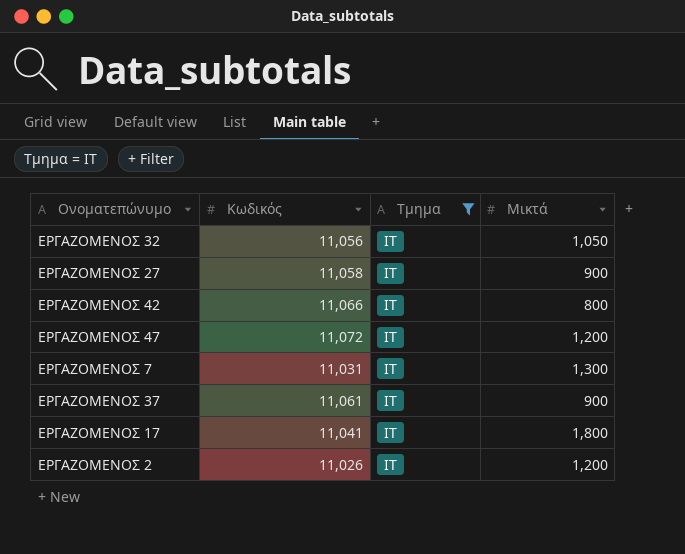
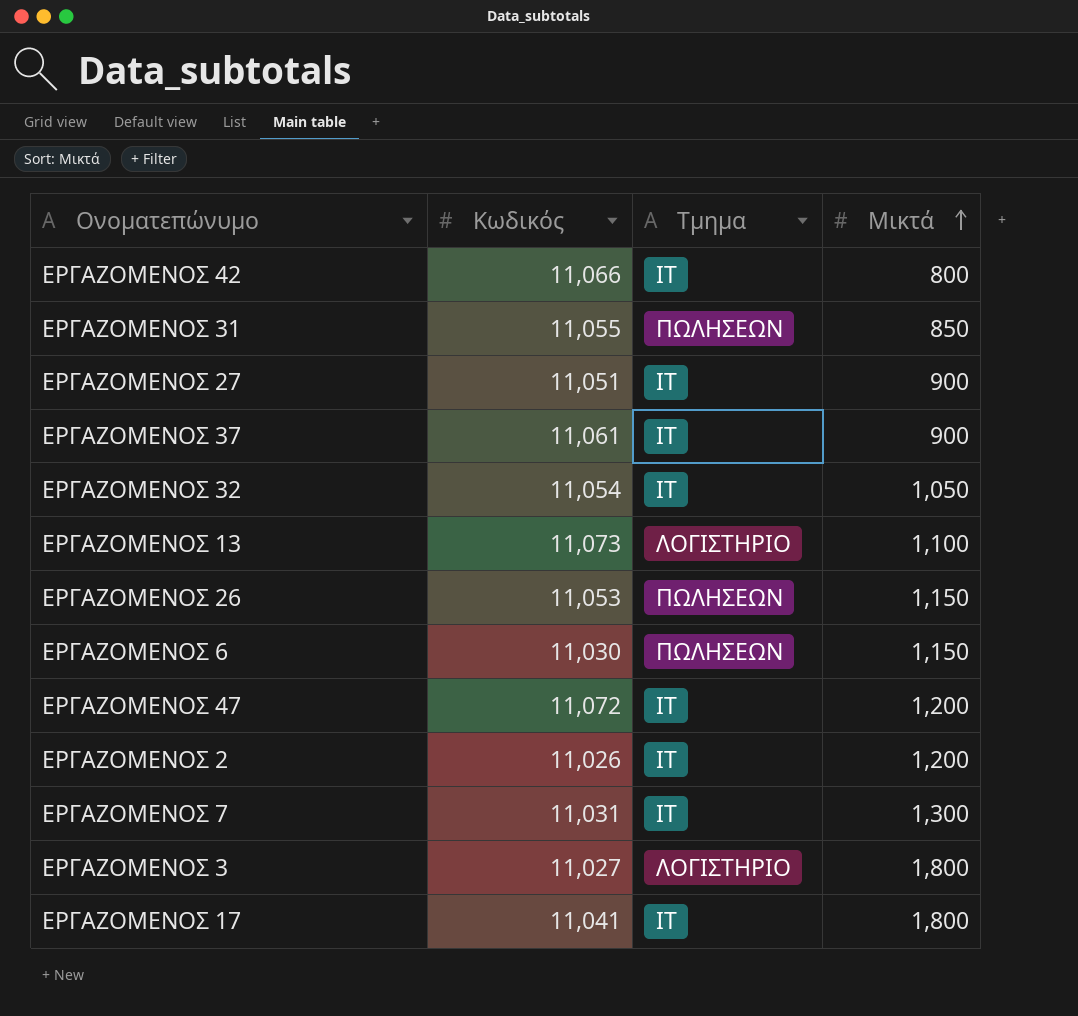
filter: Τμημα = IT -> none
row order: none -> Μικτά ascending
ΕΡΓΑΖΟΜΕΝΟΣ 27 | Κωδικός: 11,058 -> 11,051
ΕΡΓΑΖΟΜΕΝΟΣ 32 | Κωδικός: 11,056 -> 11,054

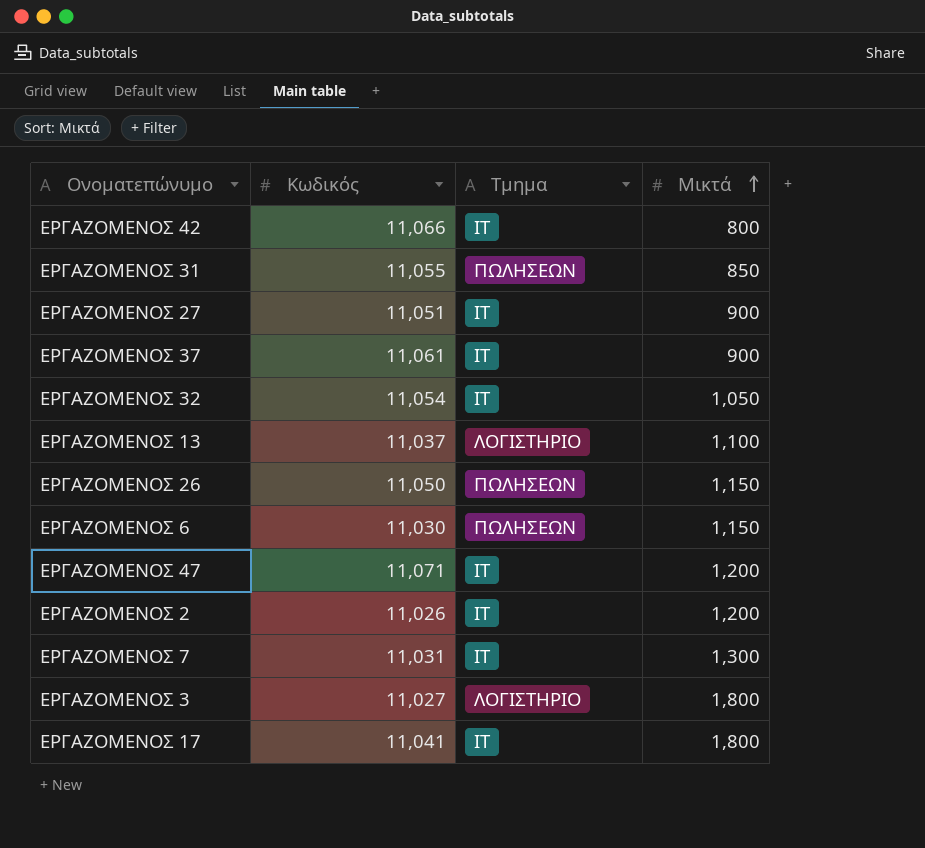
ΕΡΓΑΖΟΜΕΝΟΣ 13 | Κωδικός: 11,073 -> 11,037
ΕΡΓΑΖΟΜΕΝΟΣ 26 | Κωδικός: 11,053 -> 11,050
ΕΡΓΑΖΟΜΕΝΟΣ 47 | Κωδικός: 11,072 -> 11,071

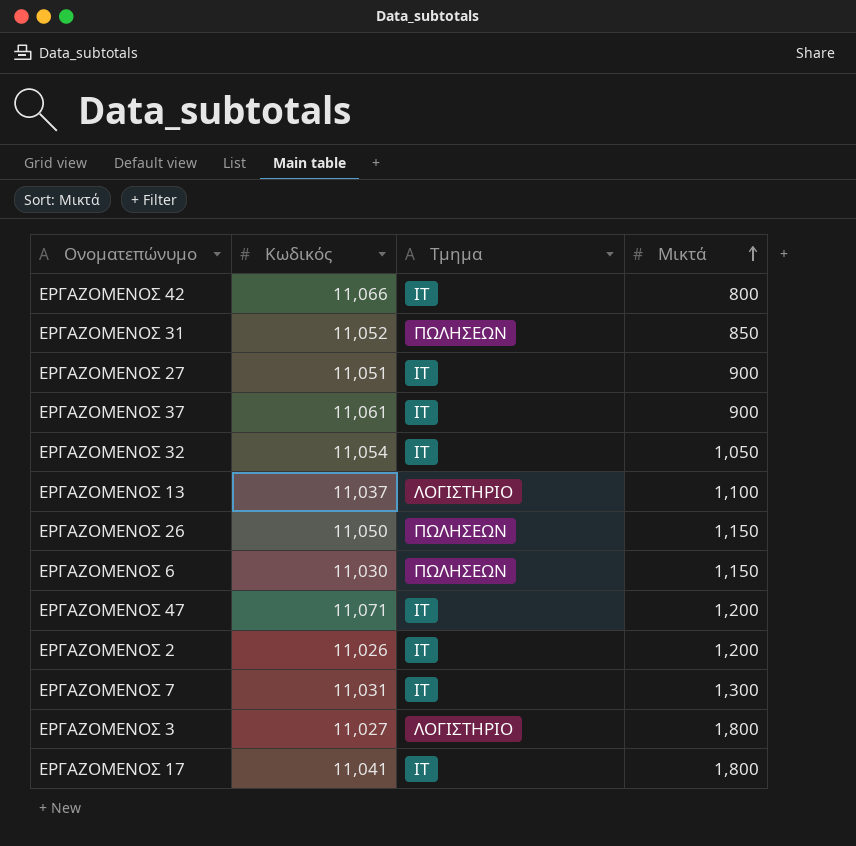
ΕΡΓΑΖΟΜΕΝΟΣ 31 | Κωδικός: 11,055 -> 11,052

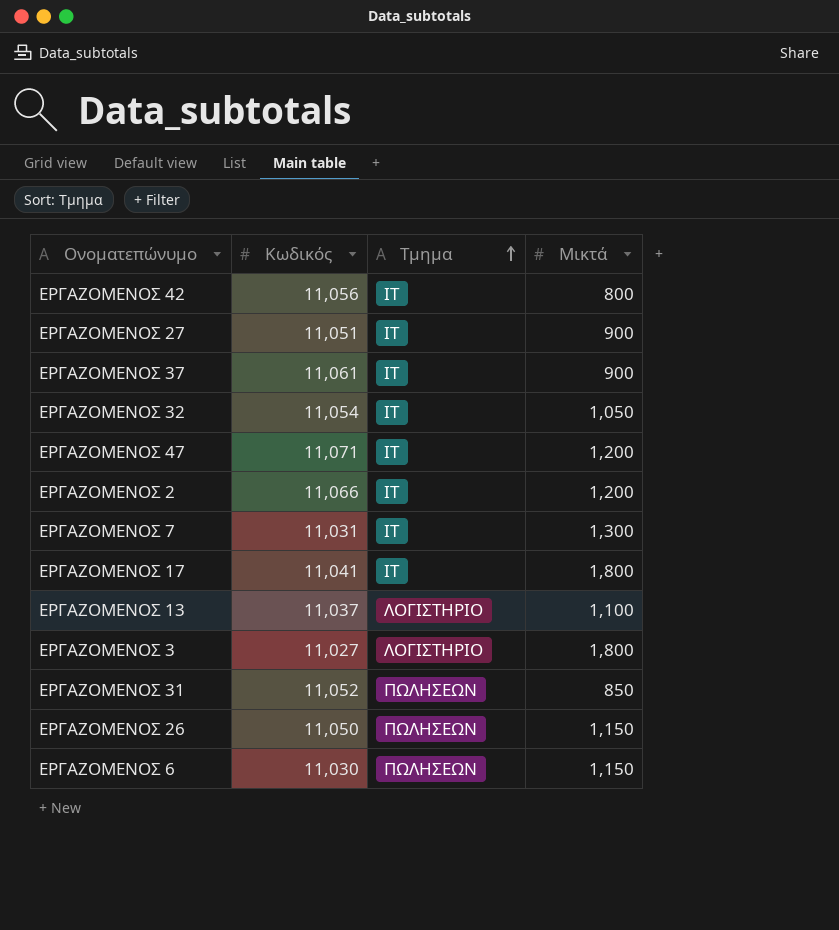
row order: Μικτά ascending -> Τμημα ascending
ΕΡΓΑΖΟΜΕΝΟΣ 42 | Κωδικός: 11,066 -> 11,056
ΕΡΓΑΖΟΜΕΝΟΣ 2 | Κωδικός: 11,026 -> 11,066

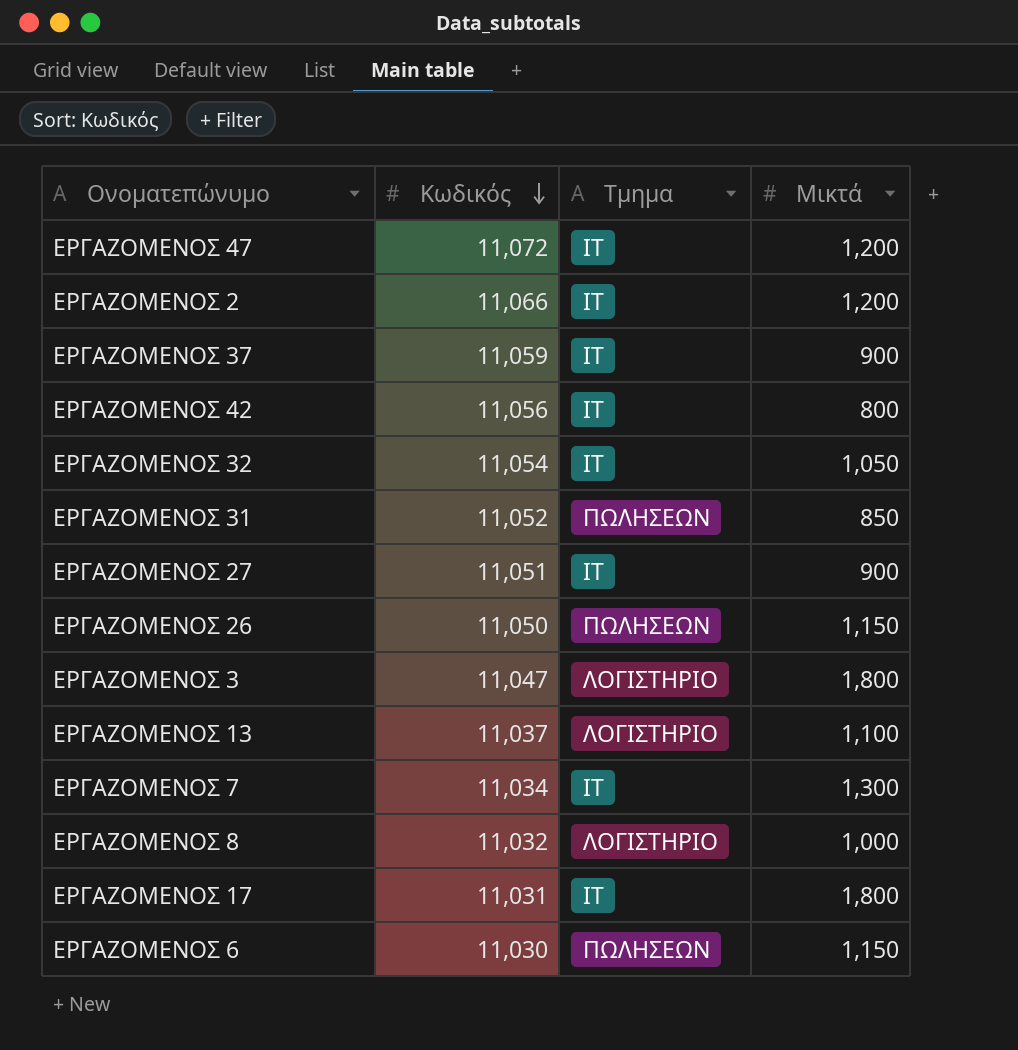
row order: Τμημα ascending -> Κωδικός descending
ΕΡΓΑΖΟΜΕΝΟΣ 47 | Κωδικός: 11,071 -> 11,072
ΕΡΓΑΖΟΜΕΝΟΣ 37 | Κωδικός: 11,061 -> 11,059
ΕΡΓΑΖΟΜΕΝΟΣ 3 | Κωδικός: 11,027 -> 11,047
ΕΡΓΑΖΟΜΕΝΟΣ 7 | Κωδικός: 11,031 -> 11,034
row ΕΡΓΑΖΟΜΕΝΟΣ 8: none -> 11,032 | ΛΟΓΙΣΤΗΡΙΟ | 1,000
ΕΡΓΑΖΟΜΕΝΟΣ 17 | Κωδικός: 11,041 -> 11,031

